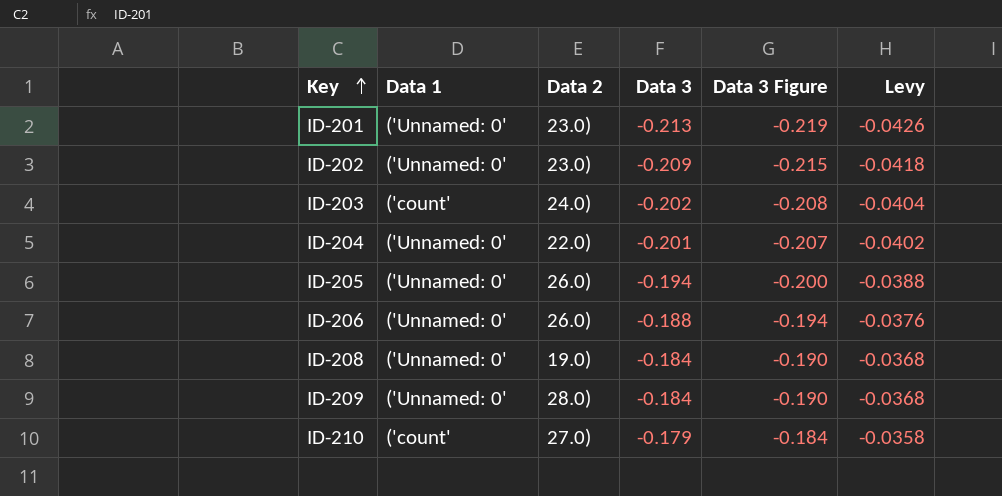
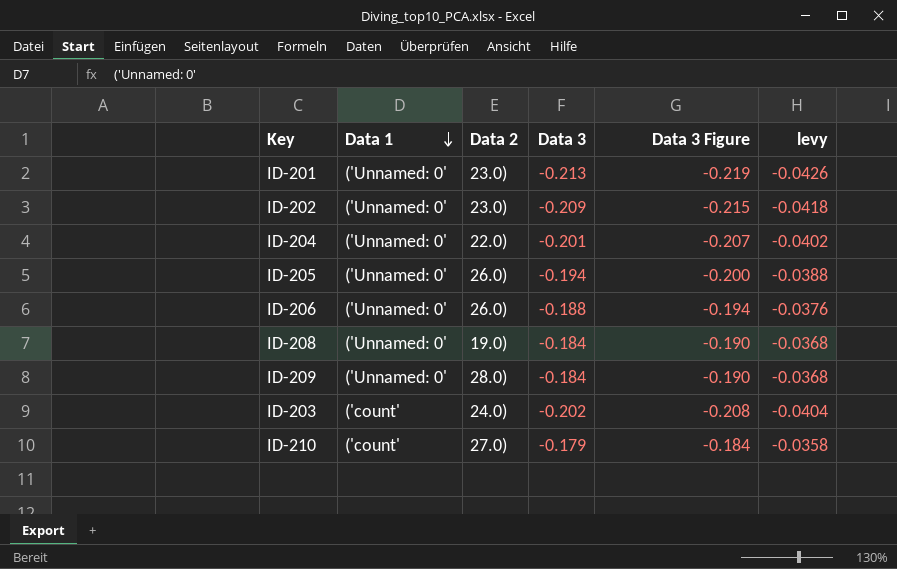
row order: Key ascending -> Data 1 descending
column name: Levy -> levy

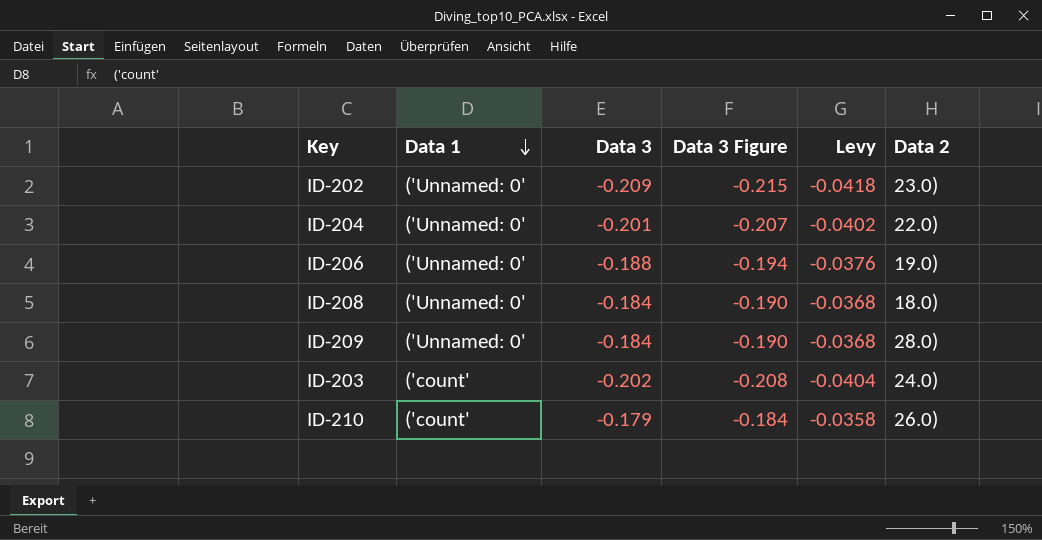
column name: levy -> Levy
column Data 2 | position: 3 -> 6
row ID-201: ('Unnamed: 0' | 23.0) | -0.213 | -0.219 | -0.0426 -> none
row ID-205: ('Unnamed: 0' | 26.0) | -0.194 | -0.200 | -0.0388 -> none
ID-206 | Data 2: 26.0) -> 19.0)
ID-208 | Data 2: 19.0) -> 18.0)
ID-210 | Data 2: 27.0) -> 26.0)

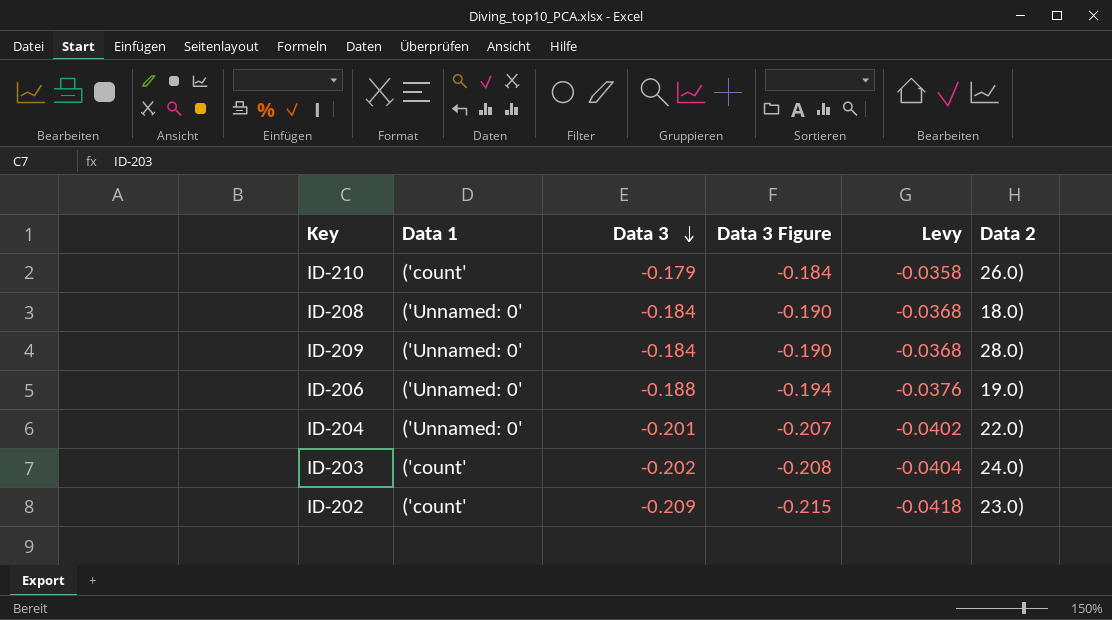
row order: Data 1 descending -> Data 3 descending
ID-202 | Data 1: ('Unnamed: 0' -> ('count'

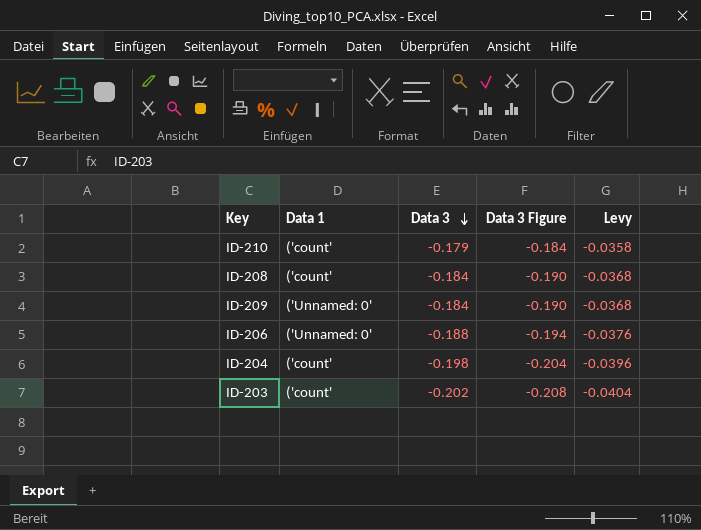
column Data 2 | position: 6 -> none
row ID-202: ('count' | -0.209 | -0.215 | -0.0418 | 23.0) -> none
ID-208 | Data 1: ('Unnamed: 0' -> ('count'
ID-204 | Data 1: ('Unnamed: 0' -> ('count'
ID-204 | Data 3: -0.201 -> -0.198
ID-204 | Data 3 Figure: -0.207 -> -0.204
ID-204 | Levy: -0.0402 -> -0.0396

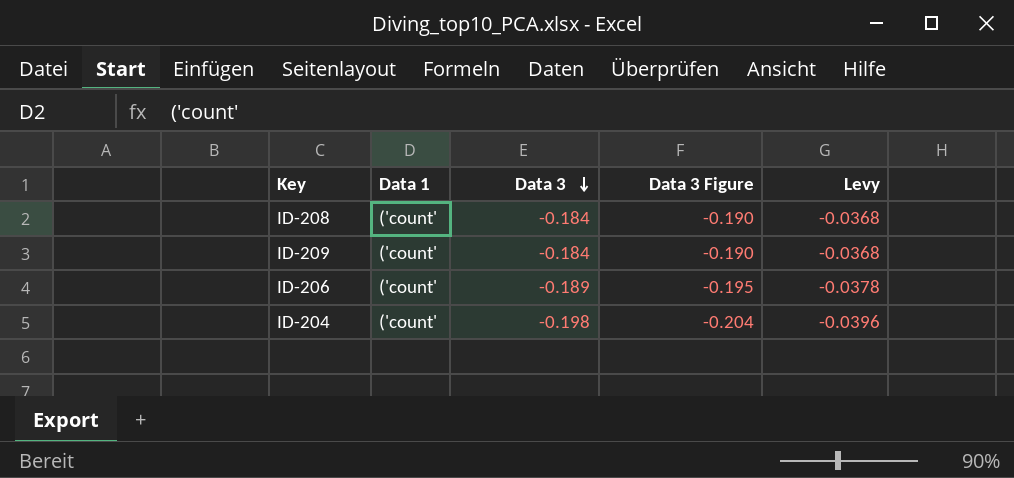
row ID-210: ('count' | -0.179 | -0.184 | -0.0358 -> none
row ID-203: ('count' | -0.202 | -0.208 | -0.0404 -> none
ID-209 | Data 1: ('Unnamed: 0' -> ('count'
ID-206 | Data 1: ('Unnamed: 0' -> ('count'
ID-206 | Data 3: -0.188 -> -0.189
ID-206 | Data 3 Figure: -0.194 -> -0.195
ID-206 | Levy: -0.0376 -> -0.0378

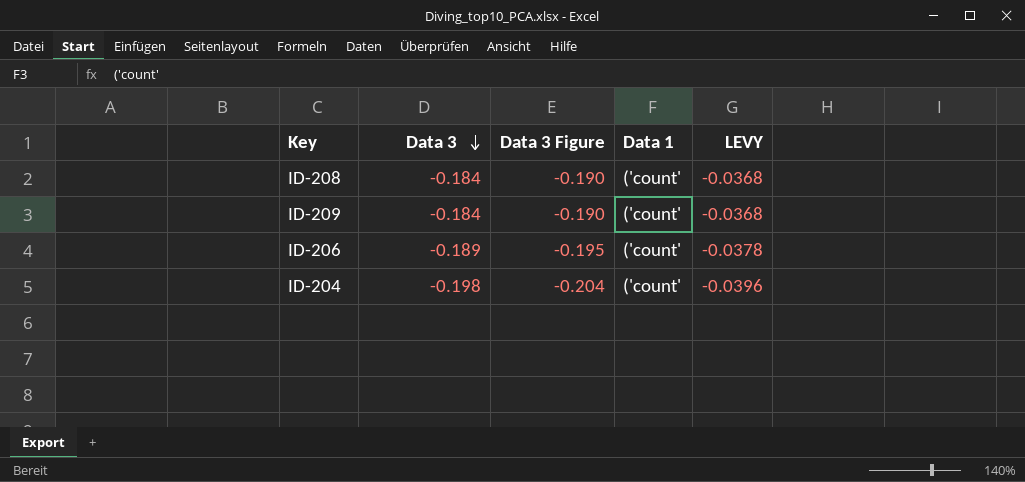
column Data 1 | position: 2 -> 4
column name: Levy -> LEVY

